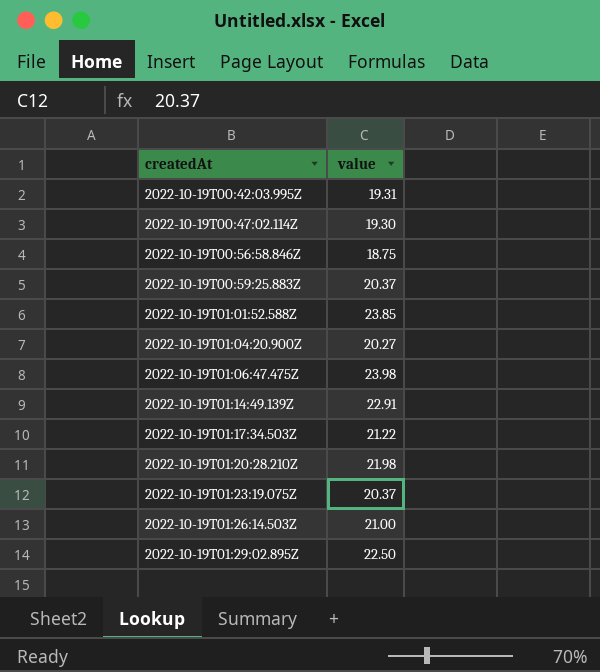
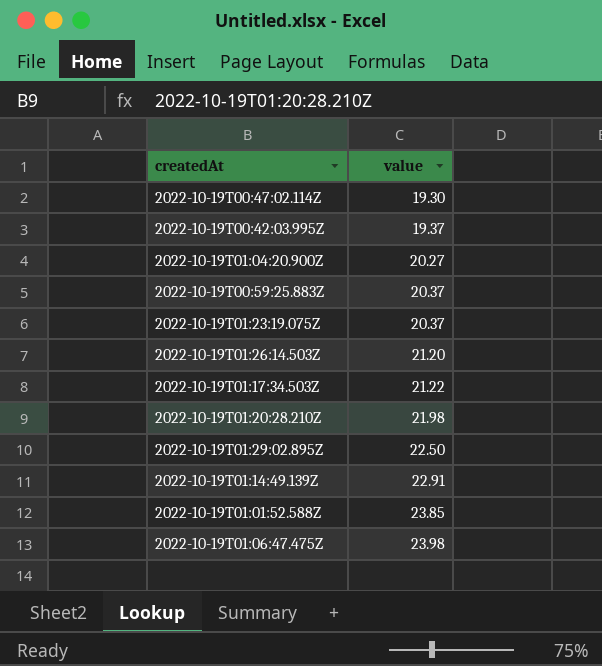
row order: createdAt ascending -> value ascending
row 2022-10-19T00:56:58.846Z: 18.75 -> none
2022-10-19T00:42:03.995Z | value: 19.31 -> 19.37
2022-10-19T01:26:14.503Z | value: 21.00 -> 21.20

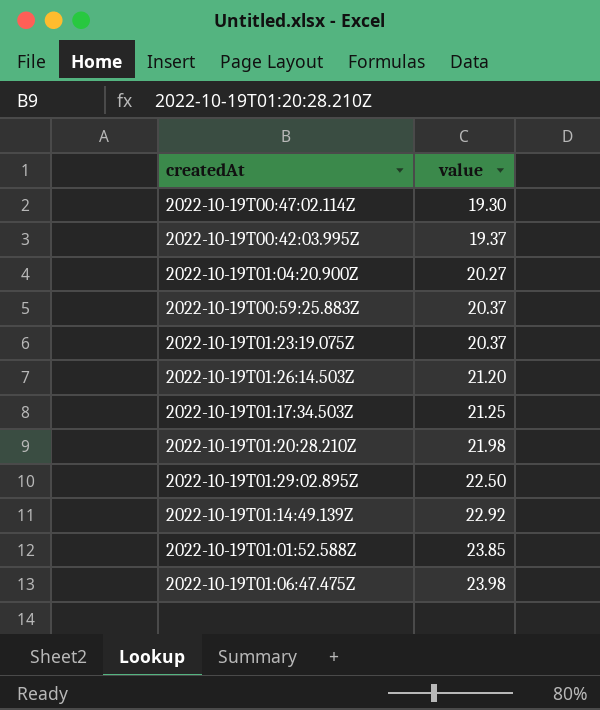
2022-10-19T01:17:34.503Z | value: 21.22 -> 21.25
2022-10-19T01:14:49.139Z | value: 22.91 -> 22.92

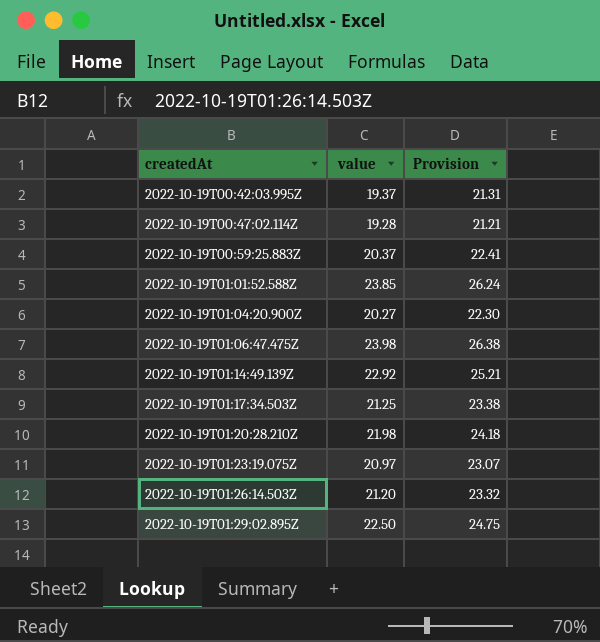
row order: value ascending -> createdAt ascending
column Provision | formula: none -> [value] * 1.1
2022-10-19T00:47:02.114Z | value: 19.30 -> 19.28
2022-10-19T01:23:19.075Z | value: 20.37 -> 20.97

